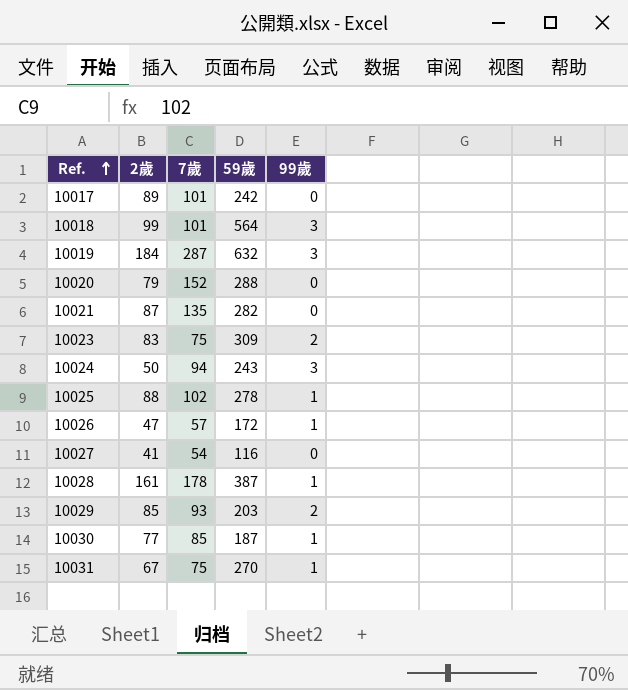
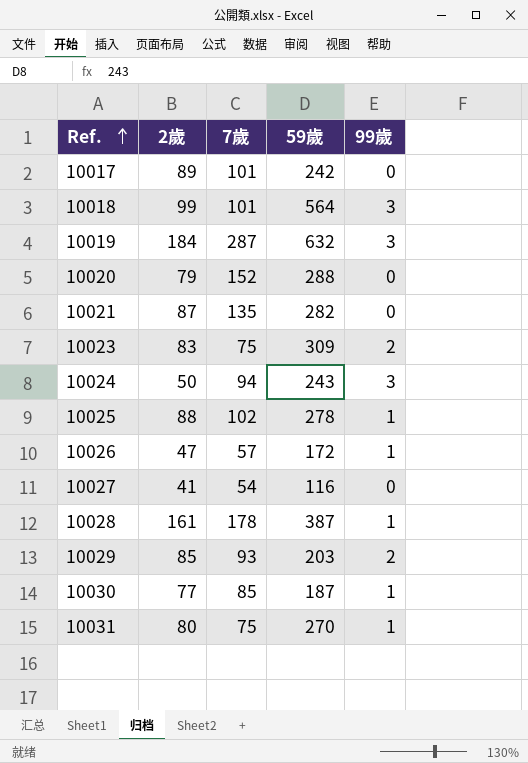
10031 | 2歲: 67 -> 80

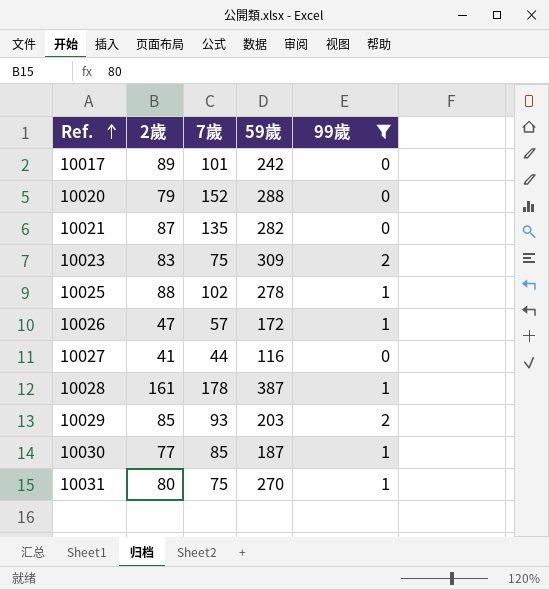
filter: none -> 99歲 != 3
10027 | 7歲: 54 -> 44

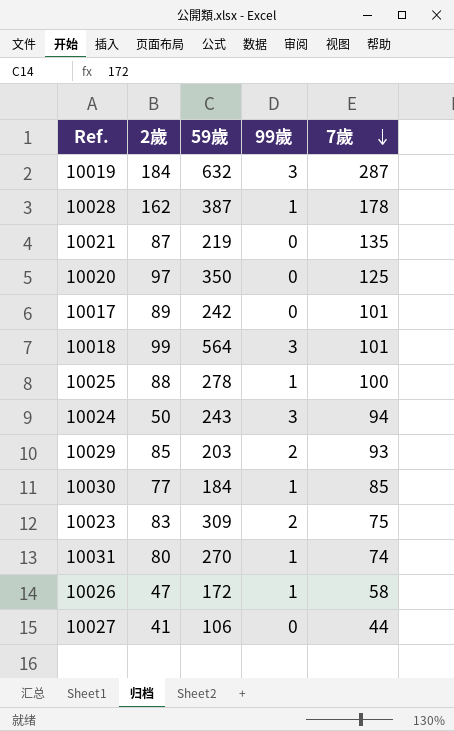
filter: 99歲 != 3 -> none
row order: Ref. ascending -> 7歲 descending
column 7歲 | position: 3 -> 5
10028 | 2歲: 161 -> 162
10021 | 59歲: 282 -> 219
10020 | 2歲: 79 -> 97
10020 | 59歲: 288 -> 350
10020 | 7歲: 152 -> 125
10025 | 7歲: 102 -> 100
10030 | 59歲: 187 -> 184
10031 | 7歲: 75 -> 74
10026 | 7歲: 57 -> 58
10027 | 59歲: 116 -> 106

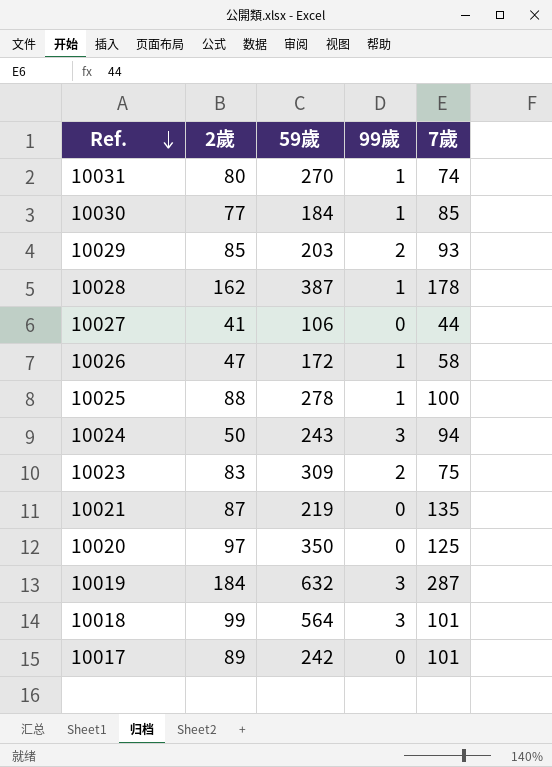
row order: 7歲 descending -> Ref. descending

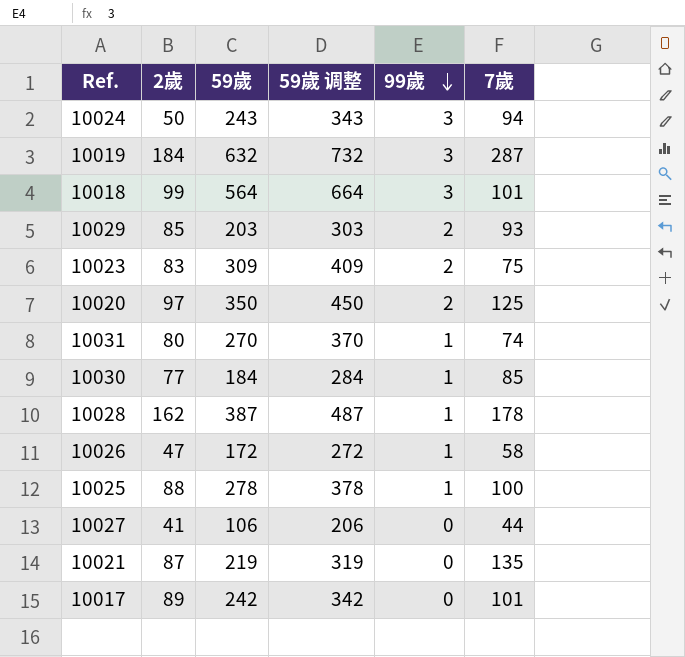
row order: Ref. descending -> 99歲 descending
column 59歲 调整 | formula: none -> [59歲] + 100
10020 | 99歲: 0 -> 2

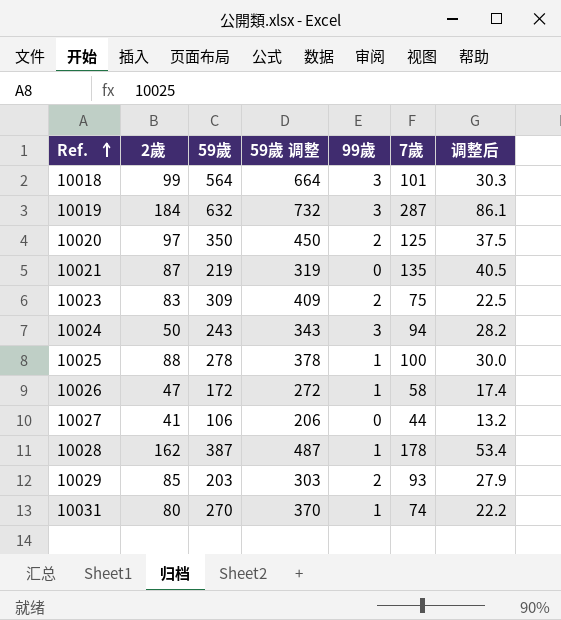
row order: 99歲 descending -> Ref. ascending
column 调整后 | formula: none -> [7歲] * 0.3
row 10030: 77 | 184 | 284 | 1 | 85 -> none
row 10017: 89 | 242 | 342 | 0 | 101 -> none

